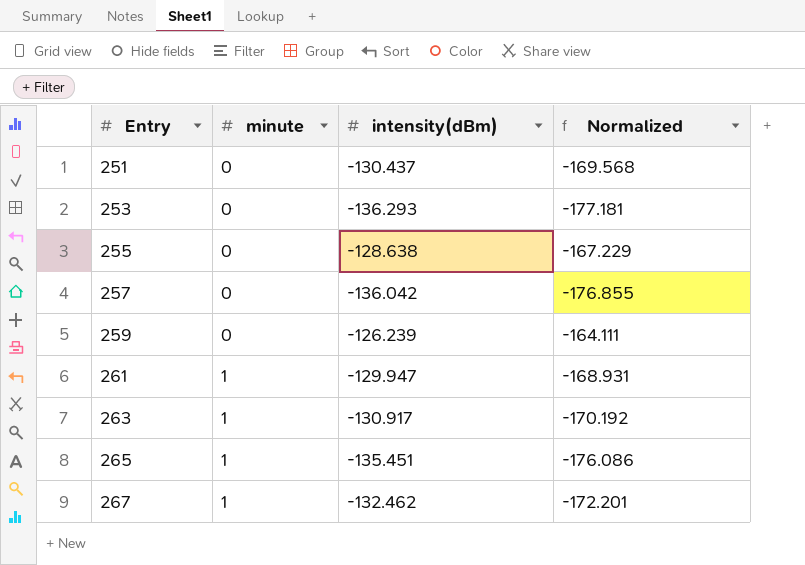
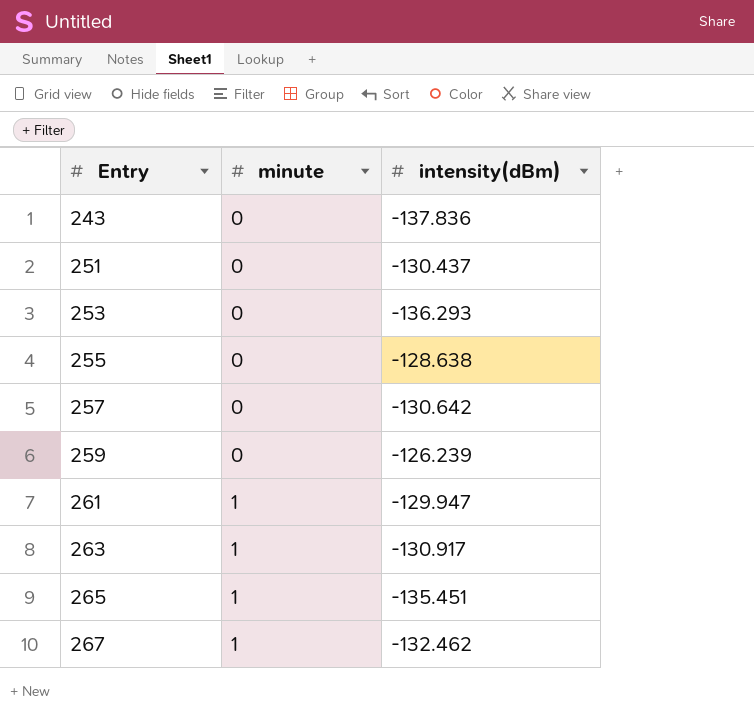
column Normalized | formula: [intensity(dBm)] * 1.3 -> none
row 243: none -> 0 | -137.836
257 | intensity(dBm): -136.042 -> -130.642

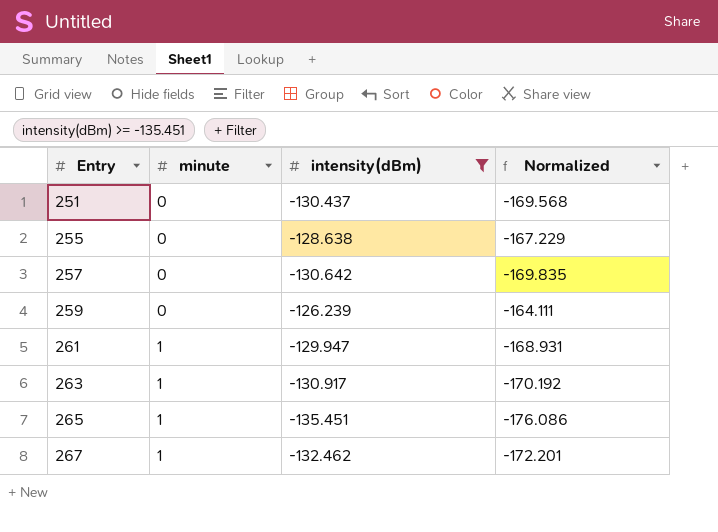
filter: none -> intensity(dBm) >= -135.451
column Normalized | formula: none -> [intensity(dBm)] * 1.3

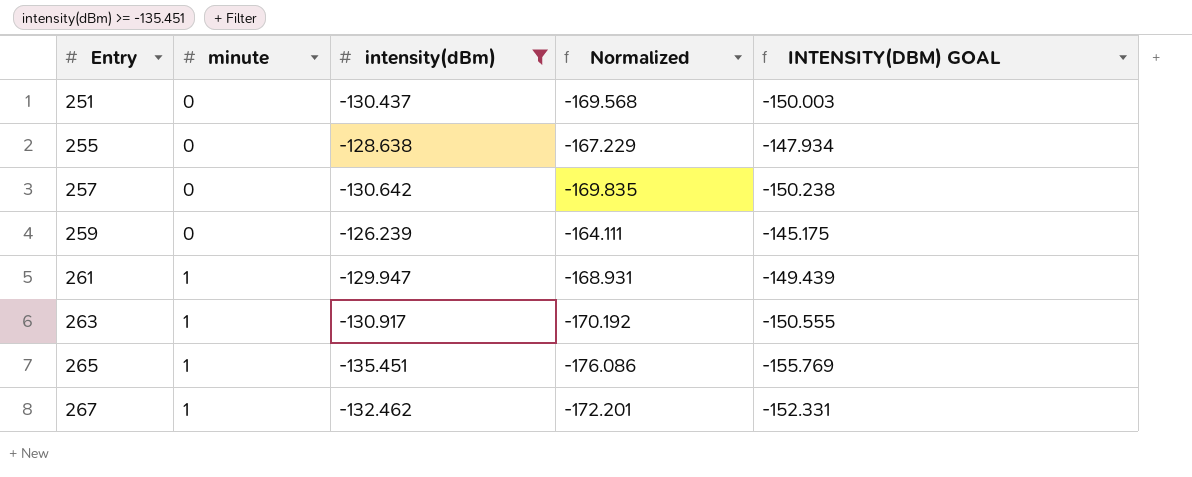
column INTENSITY(DBM) GOAL | formula: none -> [intensity(dBm)] * 1.15

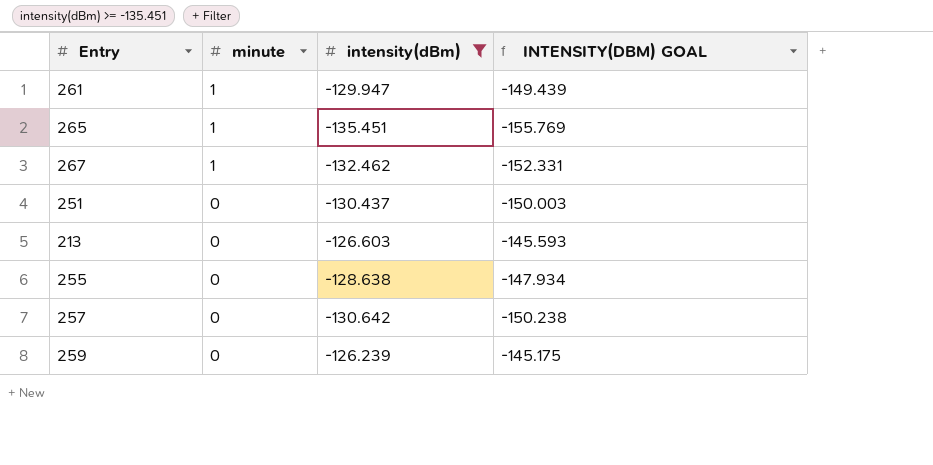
row order: Entry ascending -> minute descending
column Normalized | formula: [intensity(dBm)] * 1.3 -> none
row 263: 1 | -130.917 | -170.192 | -150.555 -> none
row 213: none -> 0 | -126.603 | -145.593

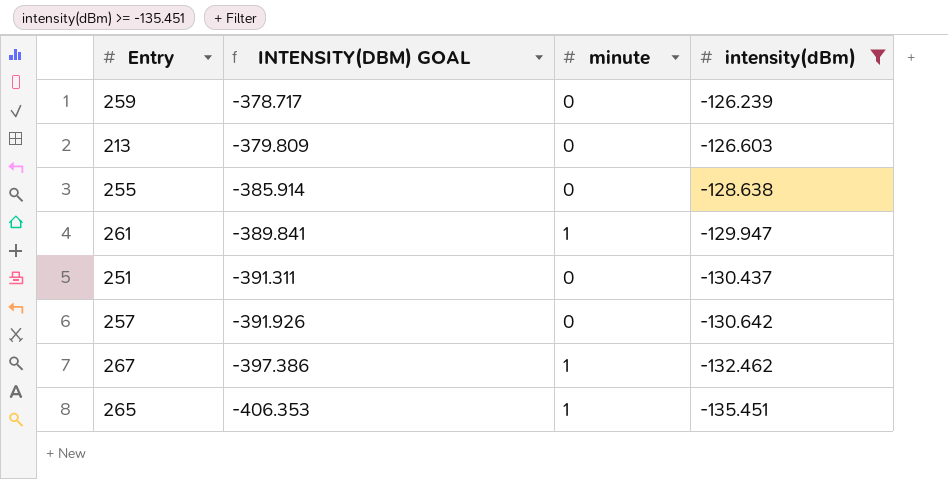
row order: minute descending -> INTENSITY(DBM) GOAL descending
column INTENSITY(DBM) GOAL | formula: [intensity(dBm)] * 1.15 -> [intensity(dBm)] * 3
column INTENSITY(DBM) GOAL | position: 4 -> 2

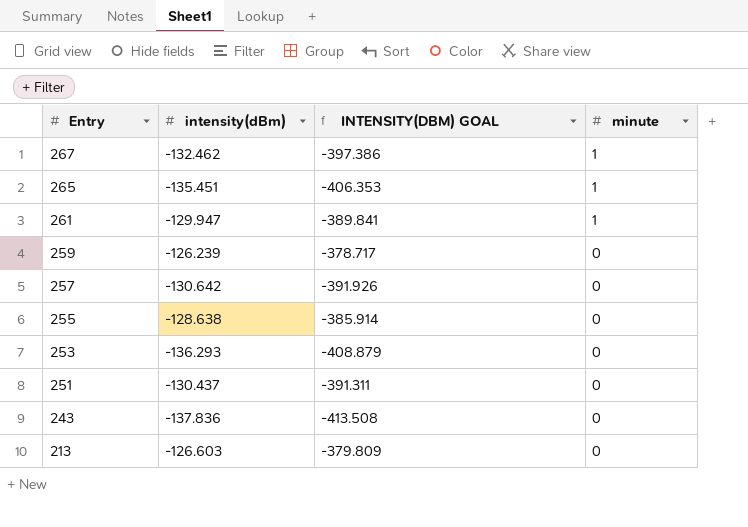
filter: intensity(dBm) >= -135.451 -> none
row order: INTENSITY(DBM) GOAL descending -> Entry descending
column intensity(dBm) | position: 4 -> 2

